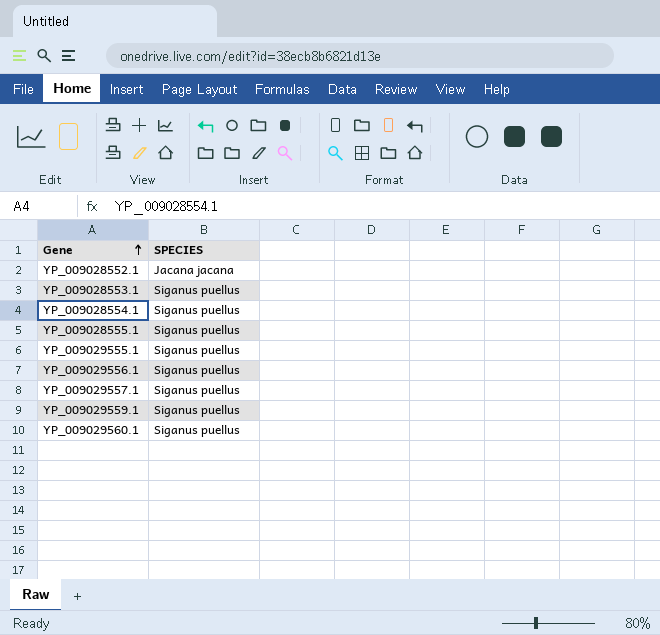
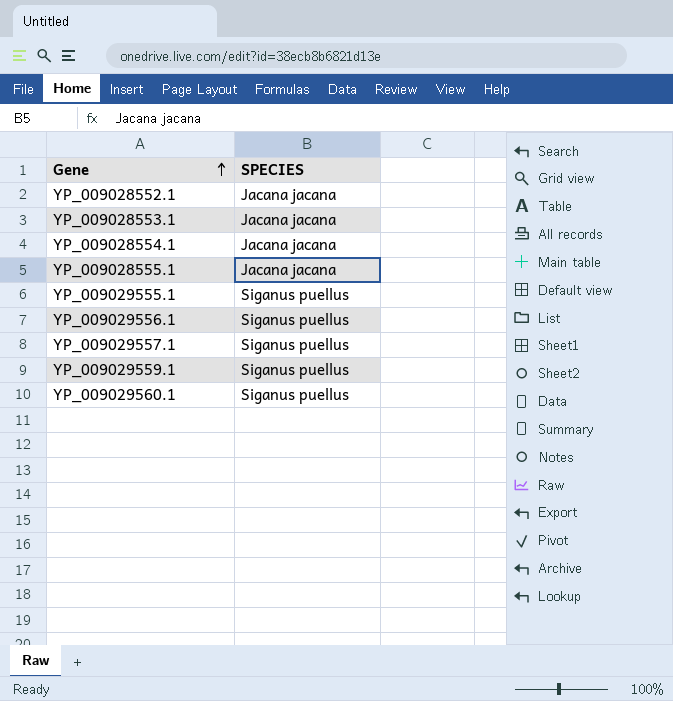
YP_009028553.1 | SPECIES: Siganus puellus -> Jacana jacana
YP_009028554.1 | SPECIES: Siganus puellus -> Jacana jacana
YP_009028555.1 | SPECIES: Siganus puellus -> Jacana jacana

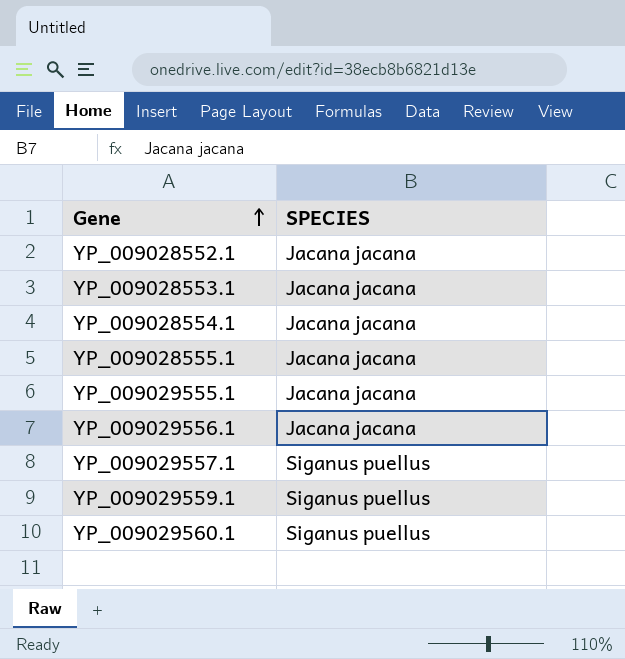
YP_009029555.1 | SPECIES: Siganus puellus -> Jacana jacana
YP_009029556.1 | SPECIES: Siganus puellus -> Jacana jacana

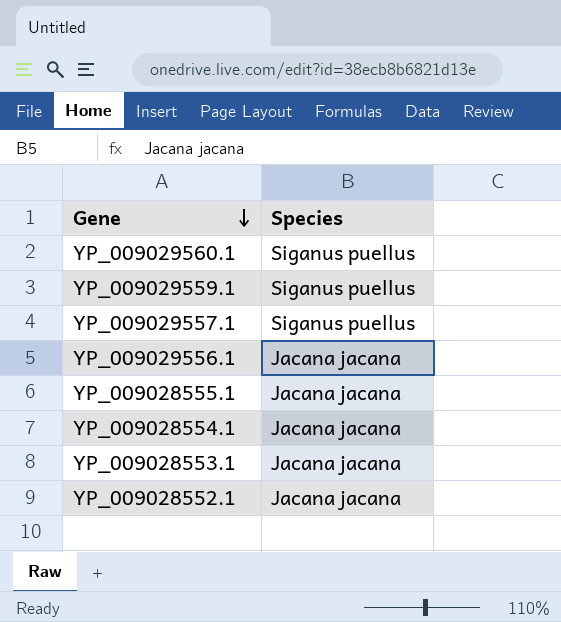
row order: Gene ascending -> Gene descending
column name: SPECIES -> Species
row YP_009029555.1: Jacana jacana -> none

